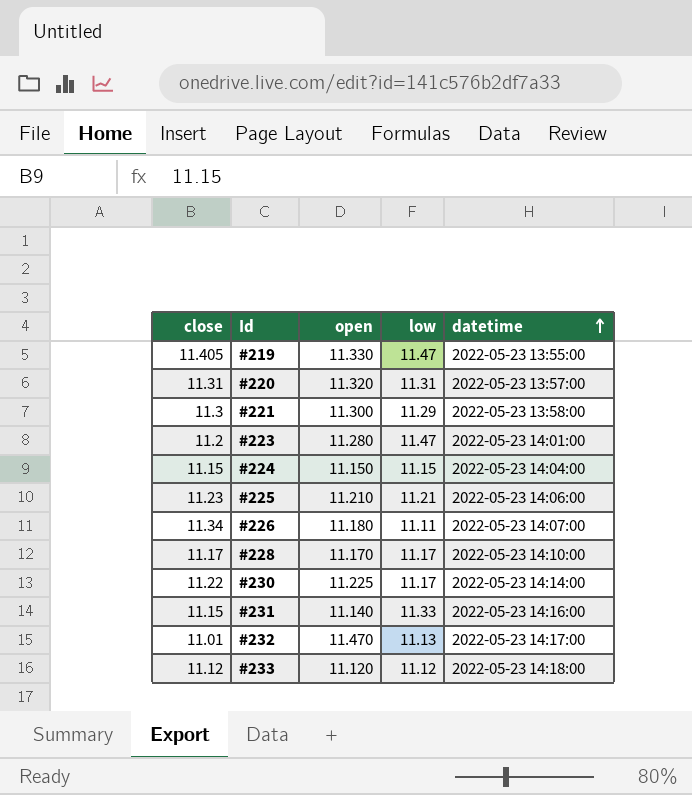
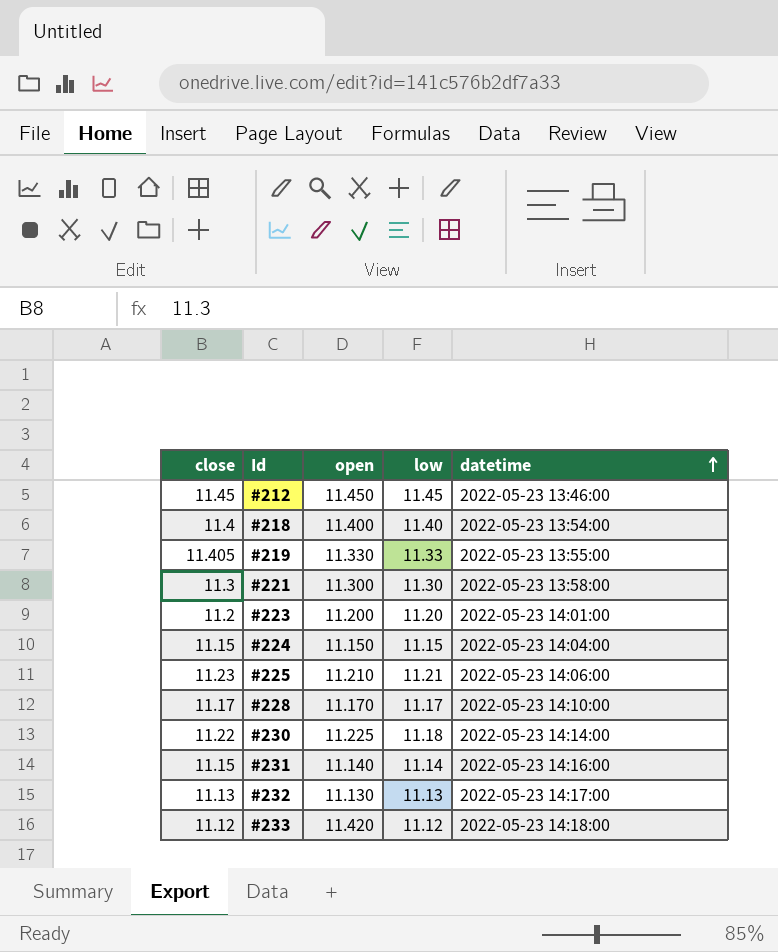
row #220: 11.31 | 11.320 | 11.31 | 2022-05-23 13:57:00 -> none
row #226: 11.34 | 11.180 | 11.11 | 2022-05-23 14:07:00 -> none
row #212: none -> 11.45 | 11.450 | 11.45 | 2022-05-23 13:46:00
row #218: none -> 11.4 | 11.400 | 11.40 | 2022-05-23 13:54:00
#219 | low: 11.47 -> 11.33
#221 | low: 11.29 -> 11.30
#223 | open: 11.280 -> 11.200
#223 | low: 11.47 -> 11.20
#230 | low: 11.17 -> 11.18
#231 | low: 11.33 -> 11.14
#232 | close: 11.01 -> 11.13
#232 | open: 11.470 -> 11.130
#233 | open: 11.120 -> 11.420

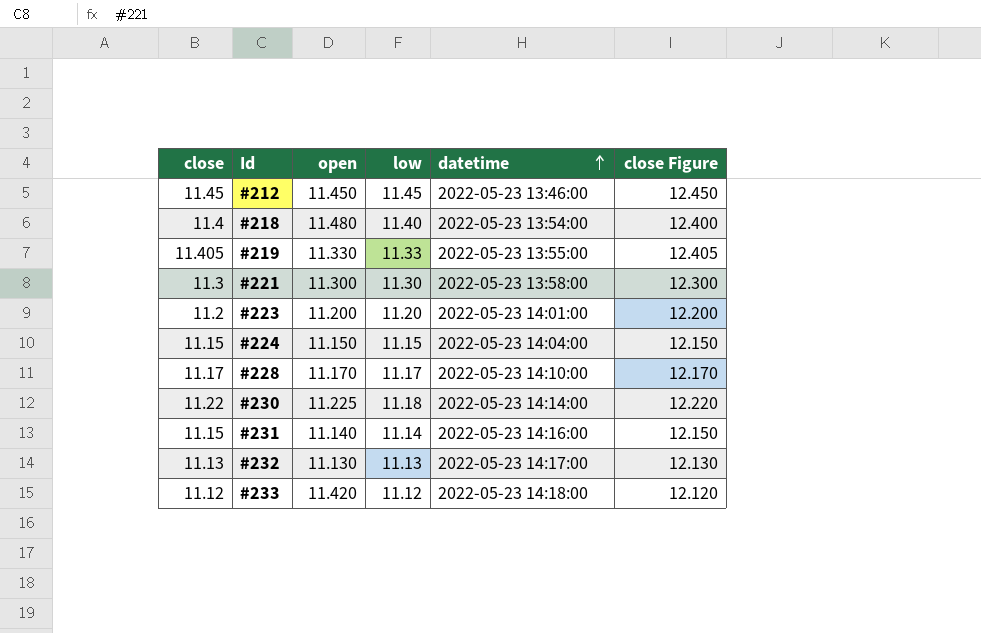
column close Figure | formula: none -> [close] + 1
row #225: 11.23 | 11.210 | 11.21 | 2022-05-23 14:06:00 -> none
#218 | open: 11.400 -> 11.480

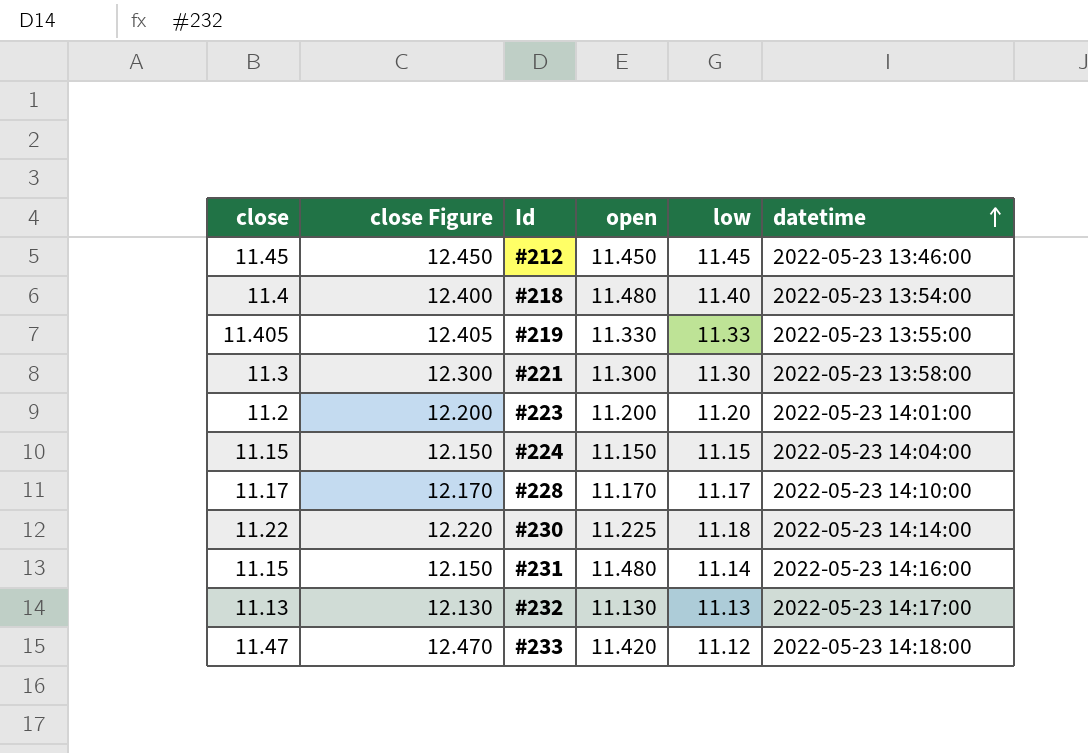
column close Figure | position: 6 -> 2
#231 | open: 11.140 -> 11.480
#233 | close: 11.12 -> 11.47
#233 | close Figure: 12.120 -> 12.470

